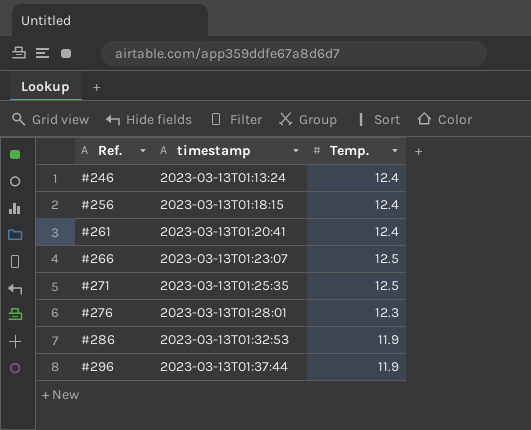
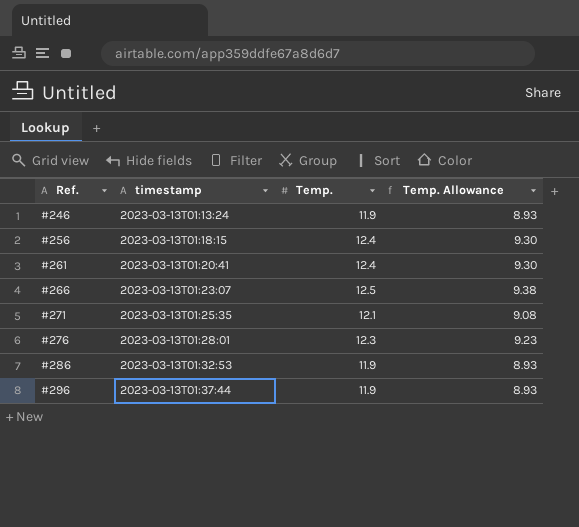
column Temp. Allowance | formula: none -> [Temp.] * 0.75
#246 | Temp.: 12.4 -> 11.9
#271 | Temp.: 12.5 -> 12.1

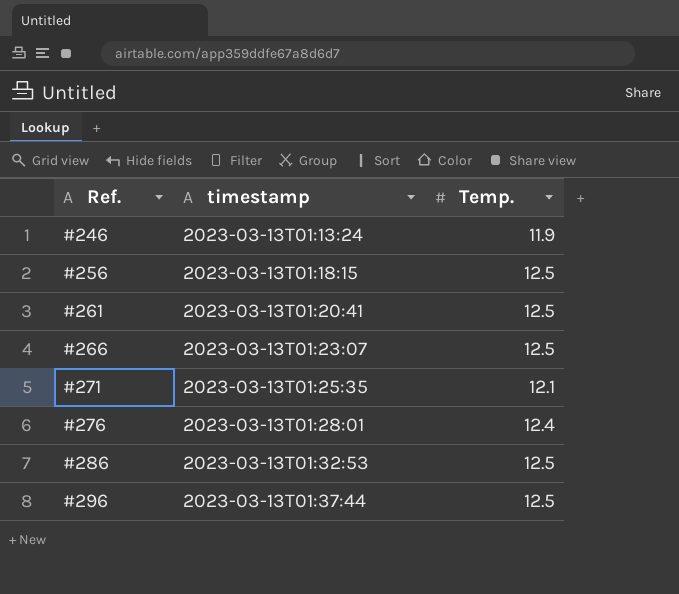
column Temp. Allowance | formula: [Temp.] * 0.75 -> none
#256 | Temp.: 12.4 -> 12.5
#261 | Temp.: 12.4 -> 12.5
#276 | Temp.: 12.3 -> 12.4
#286 | Temp.: 11.9 -> 12.5
#296 | Temp.: 11.9 -> 12.5

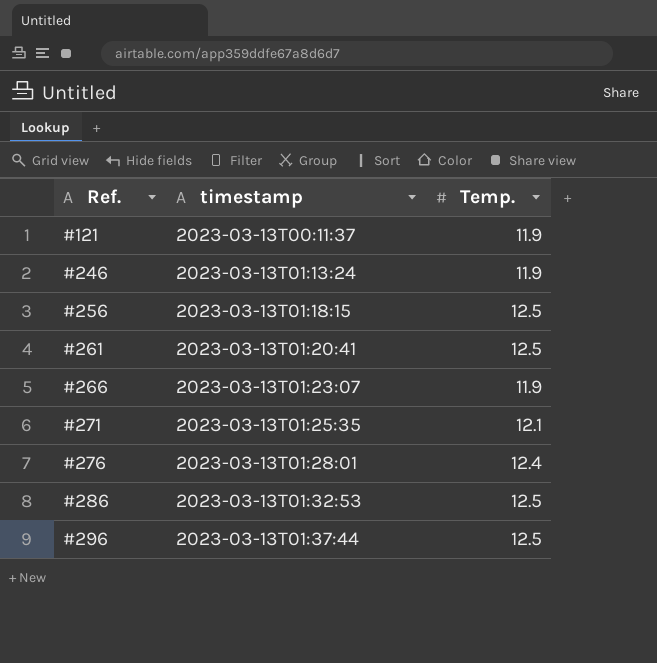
row #121: none -> 2023-03-13T00:11:37 | 11.9
#266 | Temp.: 12.5 -> 11.9

